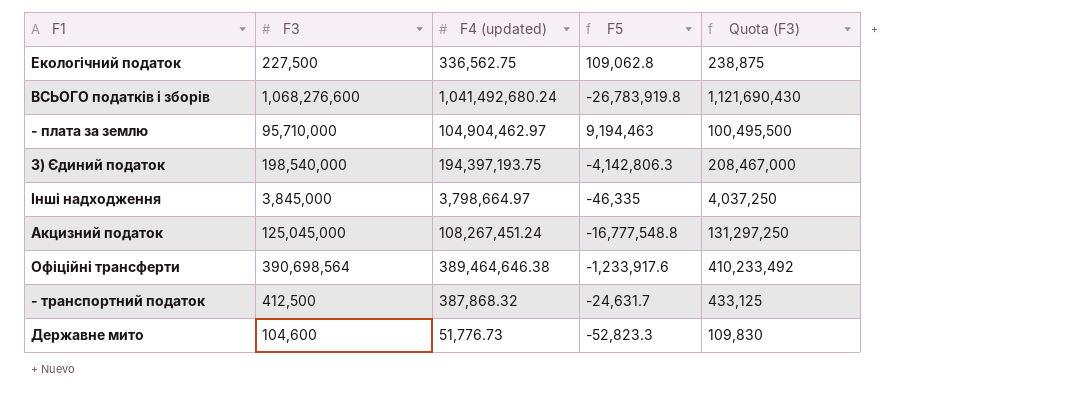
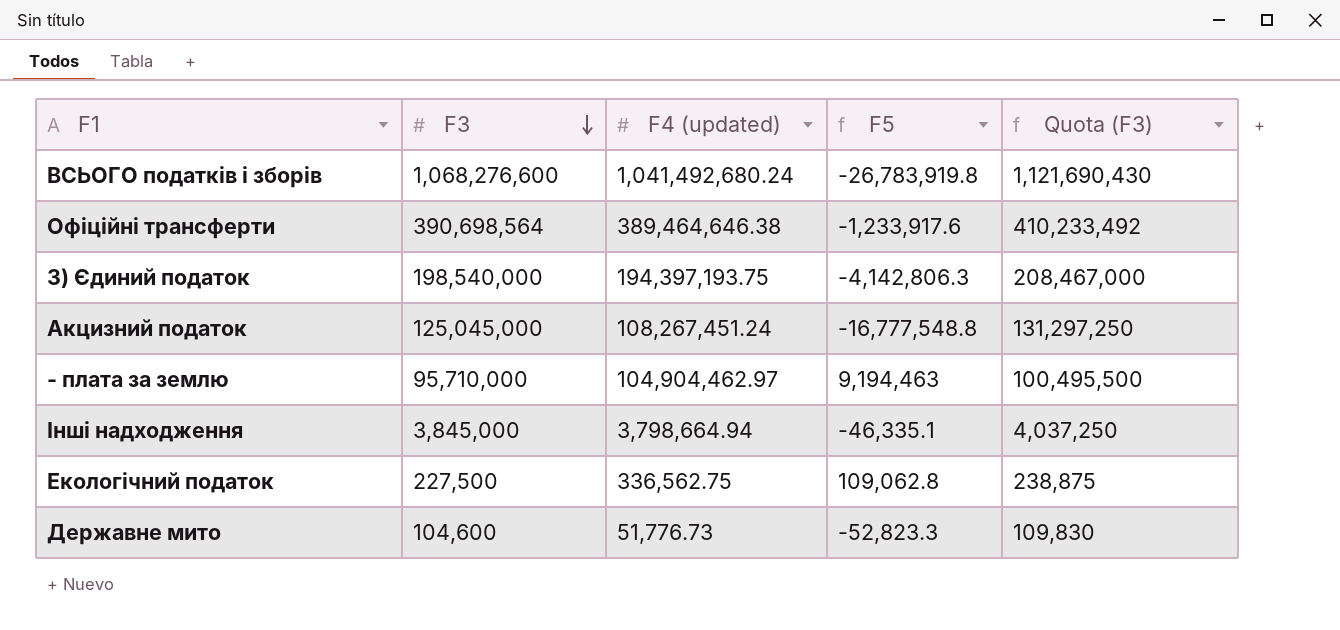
row order: none -> F3 descending
row - транспортний податок: 412,500 | 387,868.32 | -24,631.7 | 433,125 -> none
Інші надходження | F4 (updated): 3,798,664.97 -> 3,798,664.94
Інші надходження | F5: -46,335 -> -46,335.1

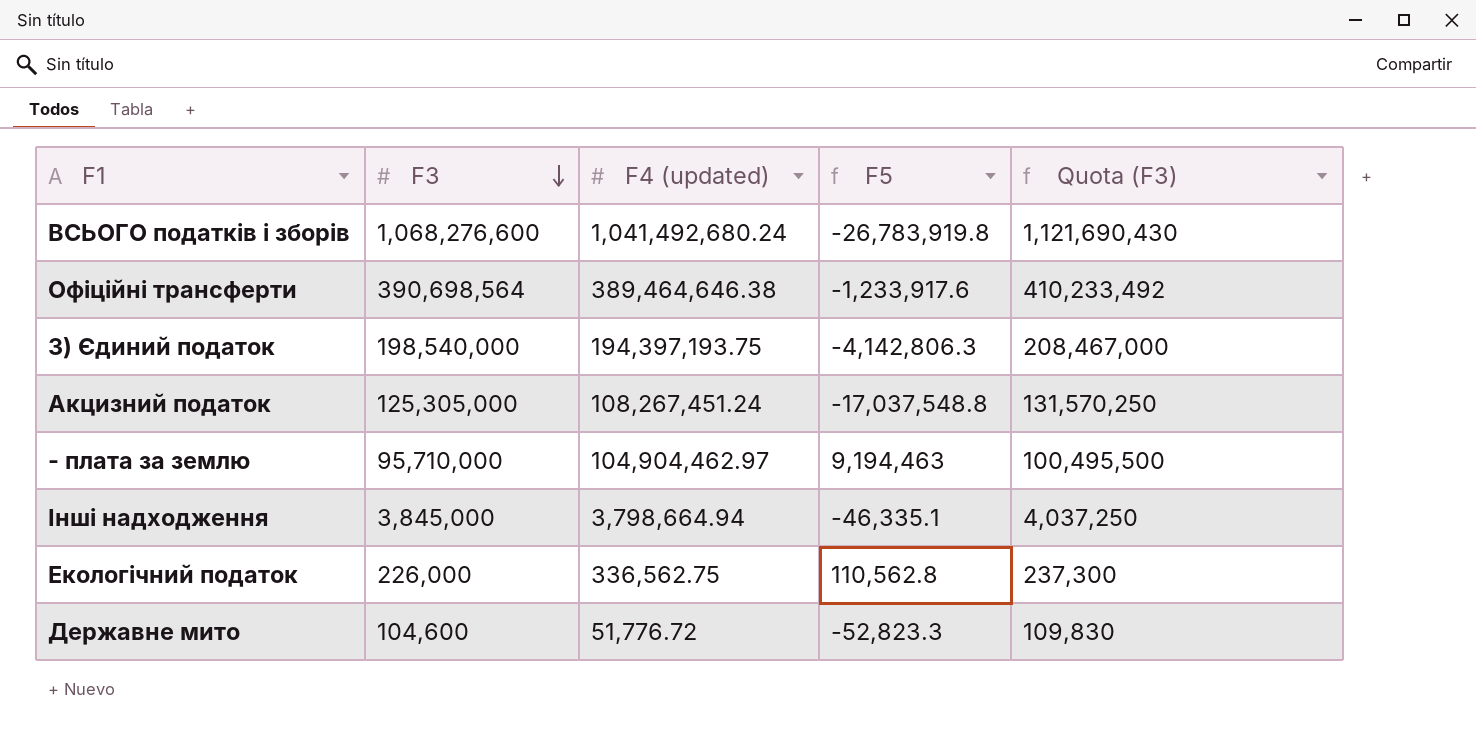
Акцизний податок | F3: 125,045,000 -> 125,305,000
Акцизний податок | F5: -16,777,548.8 -> -17,037,548.8
Акцизний податок | Quota (F3): 131,297,250 -> 131,570,250
Екологічний податок | F3: 227,500 -> 226,000
Екологічний податок | F5: 109,062.8 -> 110,562.8
Екологічний податок | Quota (F3): 238,875 -> 237,300
Державне мито | F4 (updated): 51,776.73 -> 51,776.72

